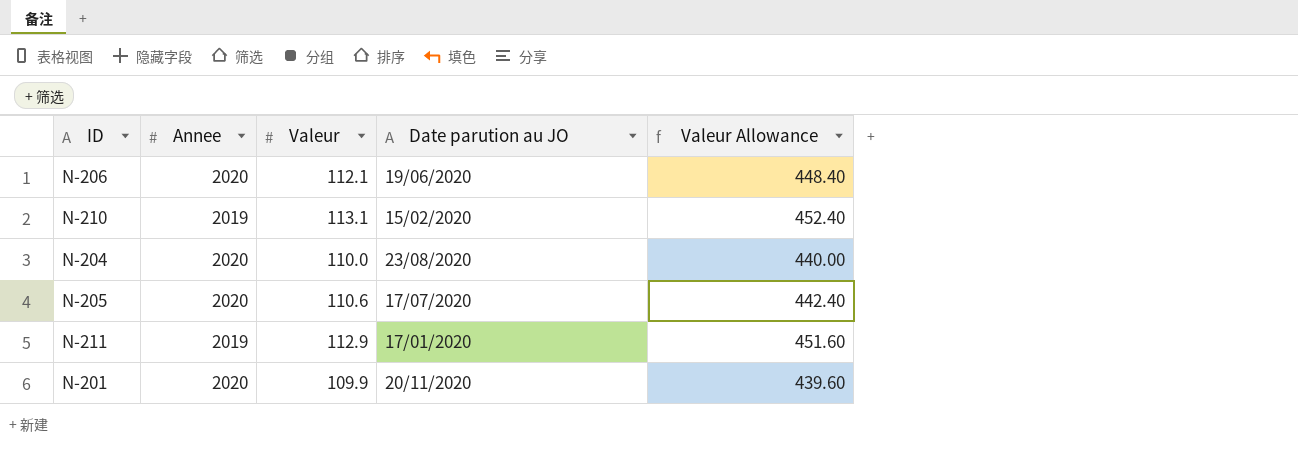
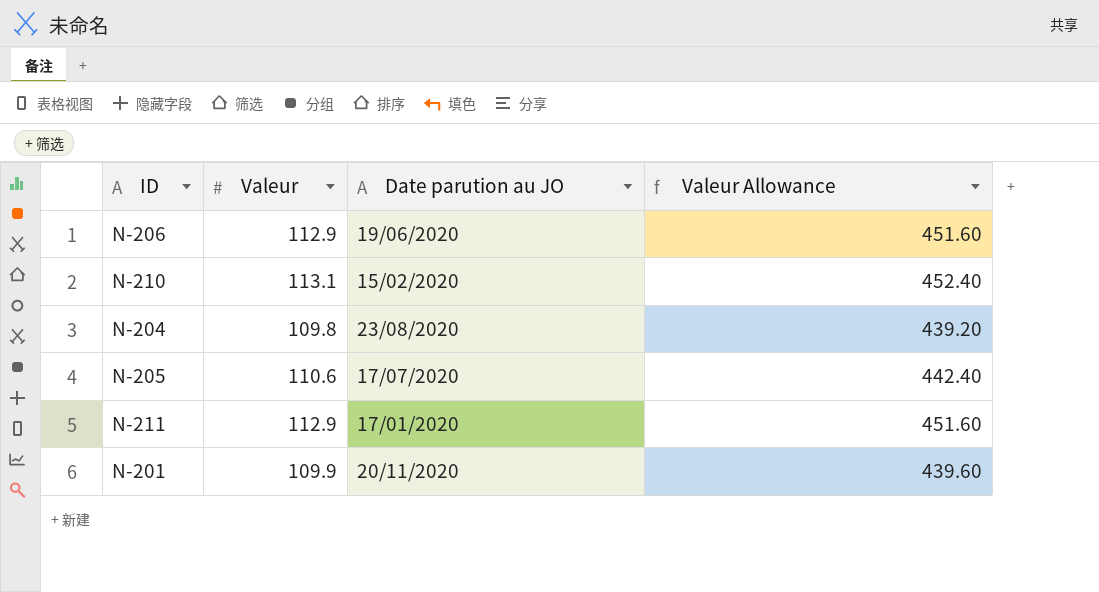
column Annee | position: 2 -> none
N-206 | Valeur: 112.1 -> 112.9
N-206 | Valeur Allowance: 448.40 -> 451.60
N-204 | Valeur: 110.0 -> 109.8
N-204 | Valeur Allowance: 440.00 -> 439.20

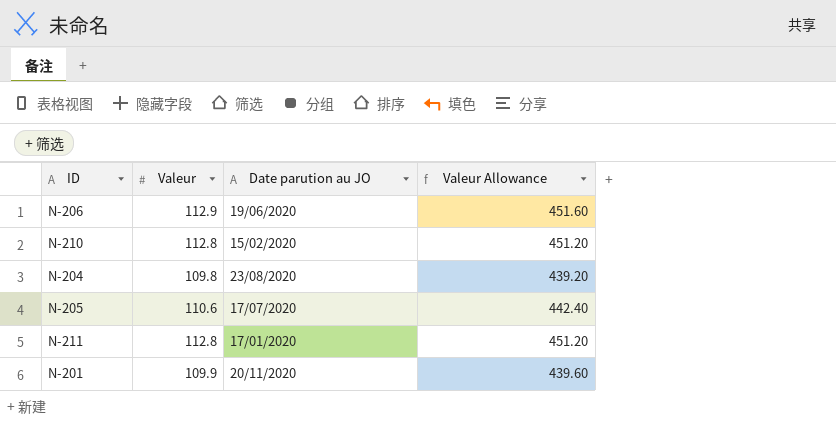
N-210 | Valeur: 113.1 -> 112.8
N-210 | Valeur Allowance: 452.40 -> 451.20
N-211 | Valeur: 112.9 -> 112.8
N-211 | Valeur Allowance: 451.60 -> 451.20

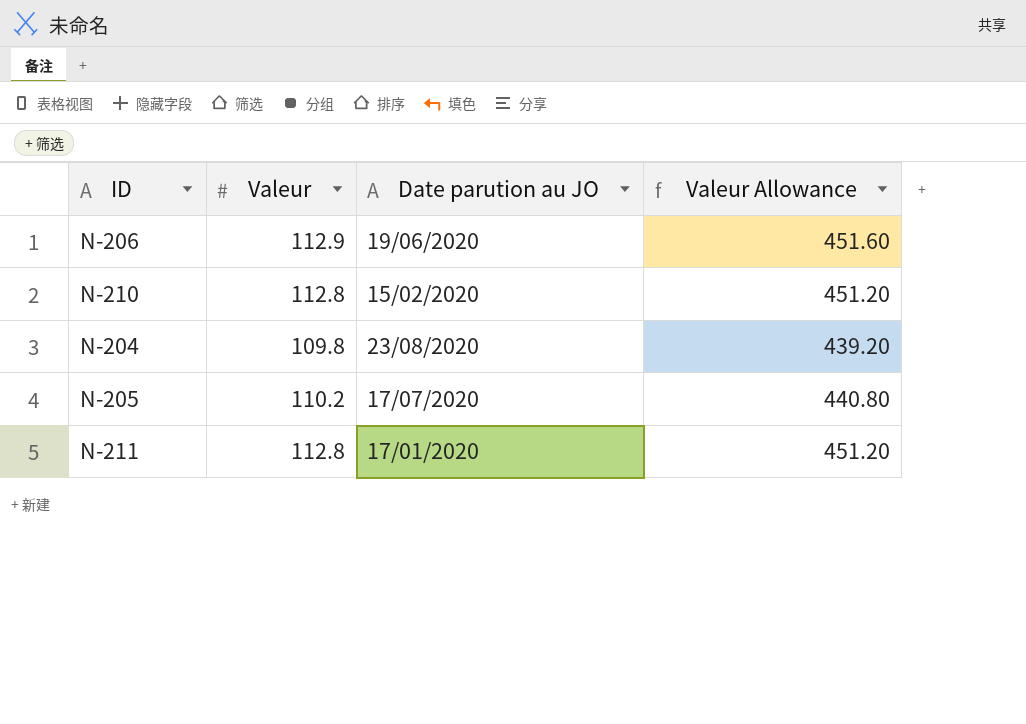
row N-201: 109.9 | 20/11/2020 | 439.60 -> none
N-205 | Valeur: 110.6 -> 110.2
N-205 | Valeur Allowance: 442.40 -> 440.80

